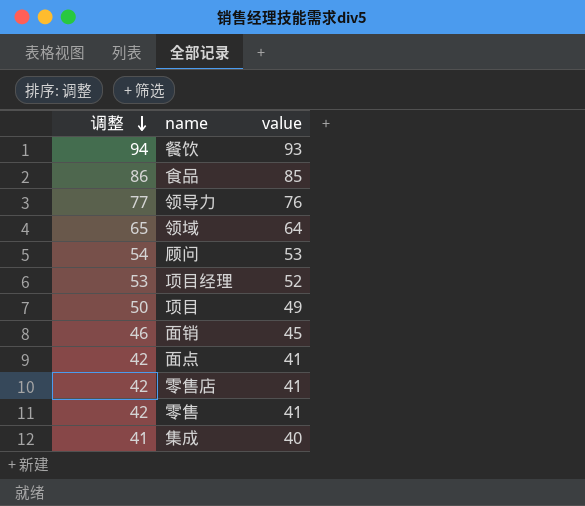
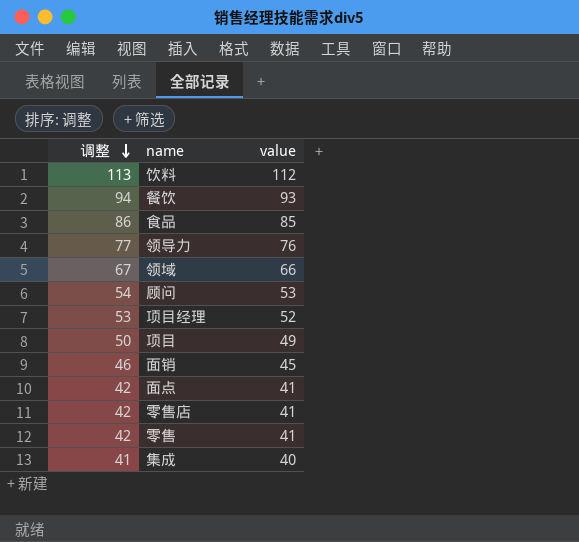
row 饮料: none -> 113 | 112
领域 | 调整: 65 -> 67
领域 | value: 64 -> 66

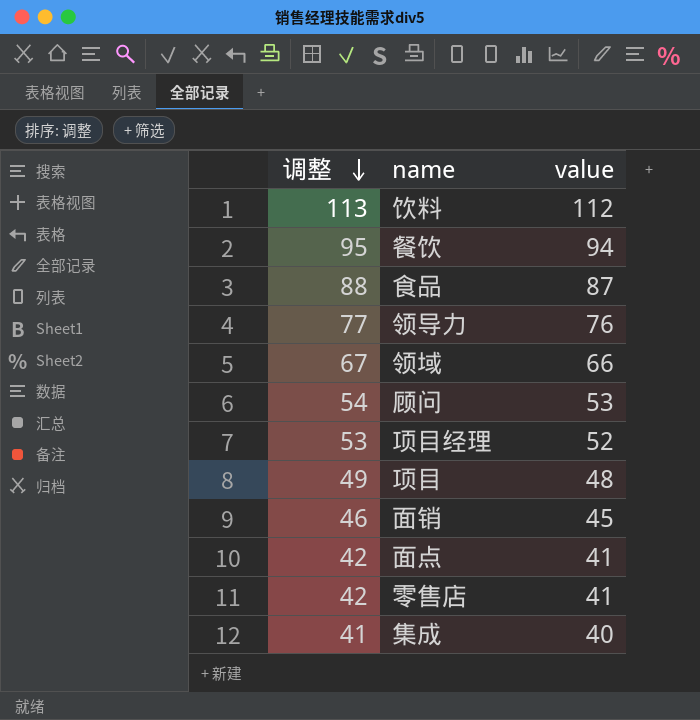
row 零售: 42 | 41 -> none
餐饮 | 调整: 94 -> 95
餐饮 | value: 93 -> 94
食品 | 调整: 86 -> 88
食品 | value: 85 -> 87
项目 | 调整: 50 -> 49
项目 | value: 49 -> 48

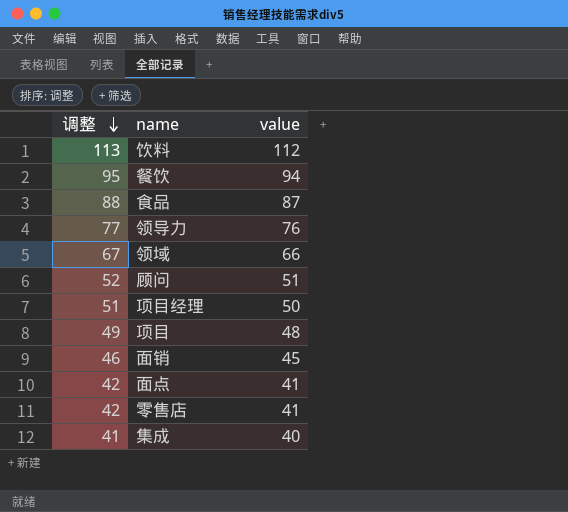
顾问 | 调整: 54 -> 52
顾问 | value: 53 -> 51
项目经理 | 调整: 53 -> 51
项目经理 | value: 52 -> 50

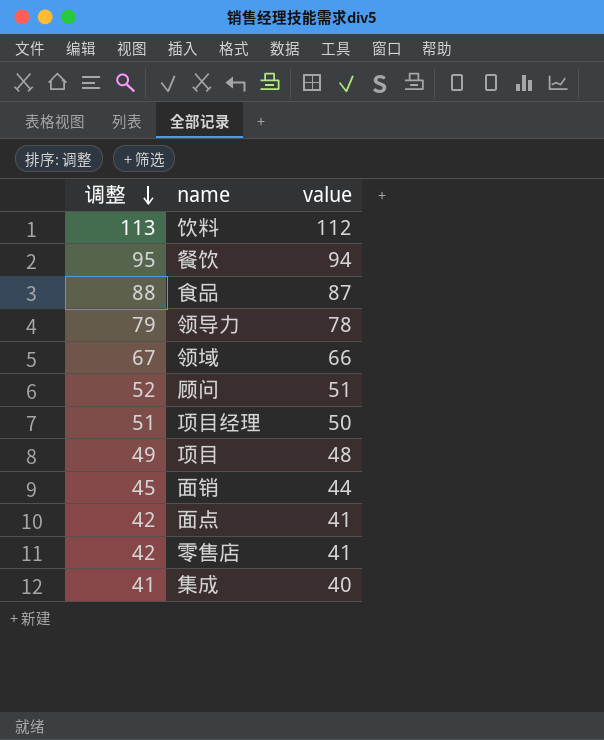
领导力 | 调整: 77 -> 79
领导力 | value: 76 -> 78
面销 | 调整: 46 -> 45
面销 | value: 45 -> 44

